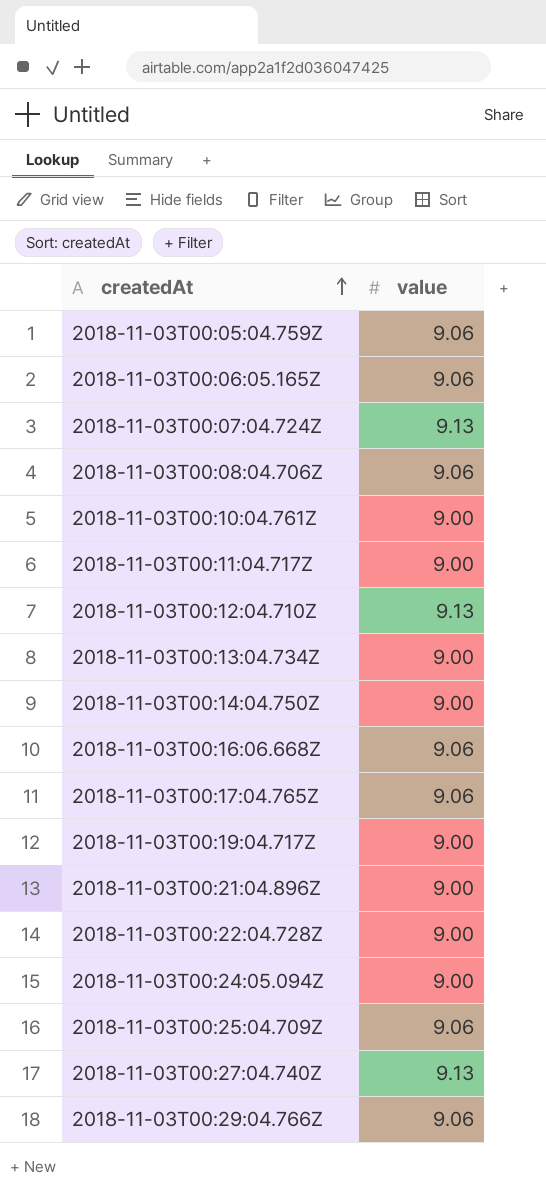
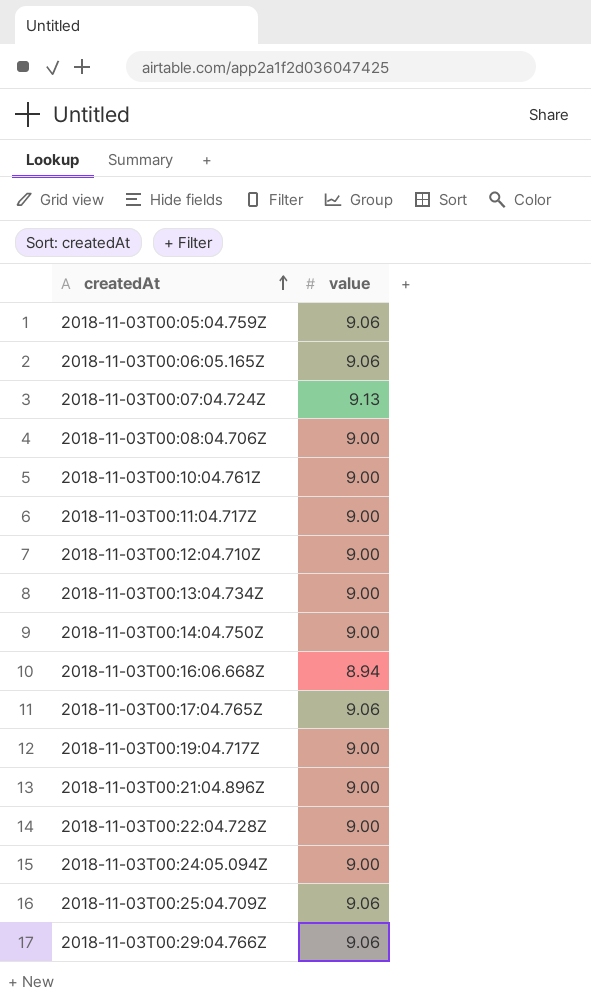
row 2018-11-03T00:27:04.740Z: 9.13 -> none
2018-11-03T00:08:04.706Z | value: 9.06 -> 9.00
2018-11-03T00:12:04.710Z | value: 9.13 -> 9.00
2018-11-03T00:16:06.668Z | value: 9.06 -> 8.94

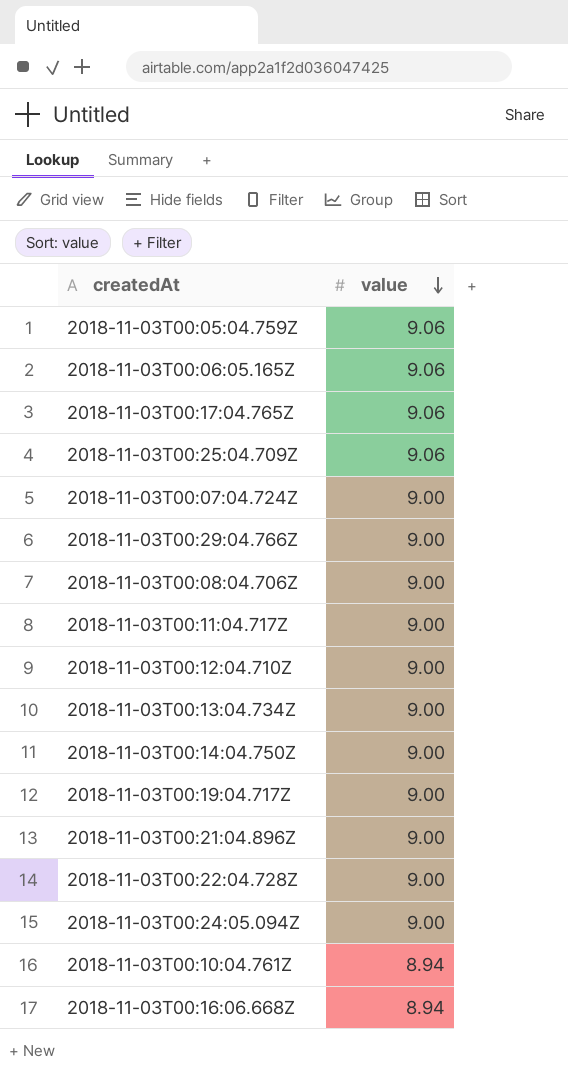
row order: createdAt ascending -> value descending
2018-11-03T00:07:04.724Z | value: 9.13 -> 9.00
2018-11-03T00:29:04.766Z | value: 9.06 -> 9.00
2018-11-03T00:10:04.761Z | value: 9.00 -> 8.94

